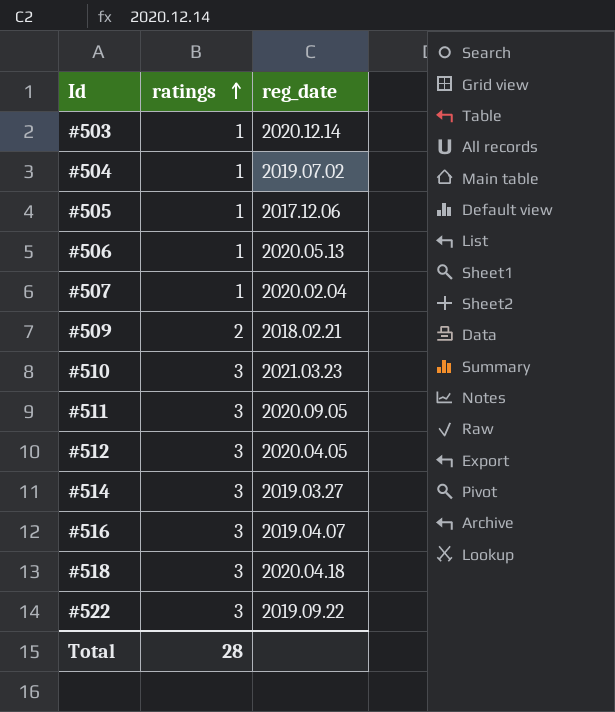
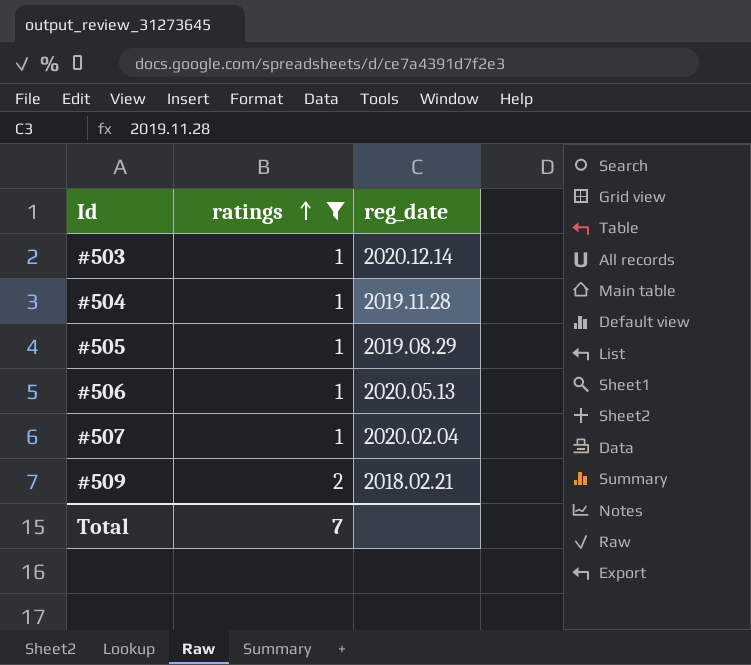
filter: none -> ratings != 3
#504 | reg_date: 2019.07.02 -> 2019.11.28
#505 | reg_date: 2017.12.06 -> 2019.08.29
Total | ratings: 28 -> 7

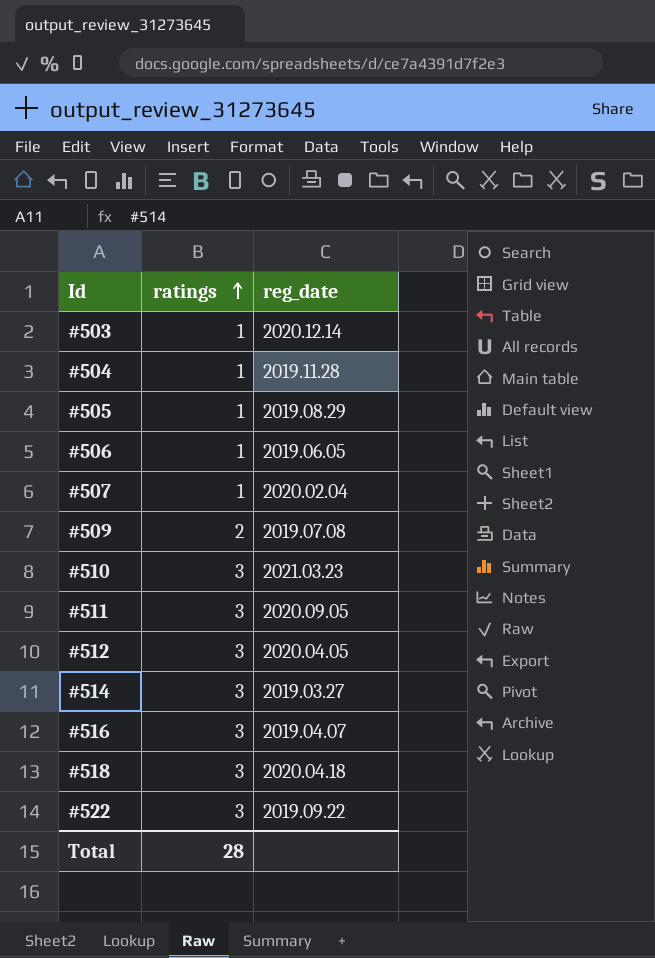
filter: ratings != 3 -> none
#506 | reg_date: 2020.05.13 -> 2019.06.05
#509 | reg_date: 2018.02.21 -> 2019.07.08
Total | ratings: 7 -> 28

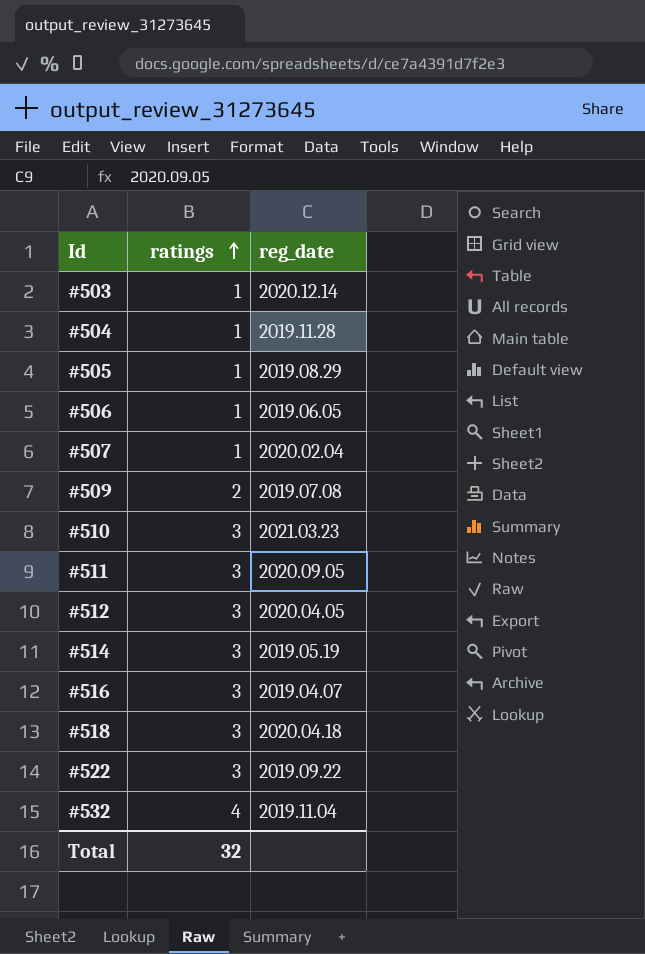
#514 | reg_date: 2019.03.27 -> 2019.05.19
row #532: none -> 4 | 2019.11.04
Total | ratings: 28 -> 32

